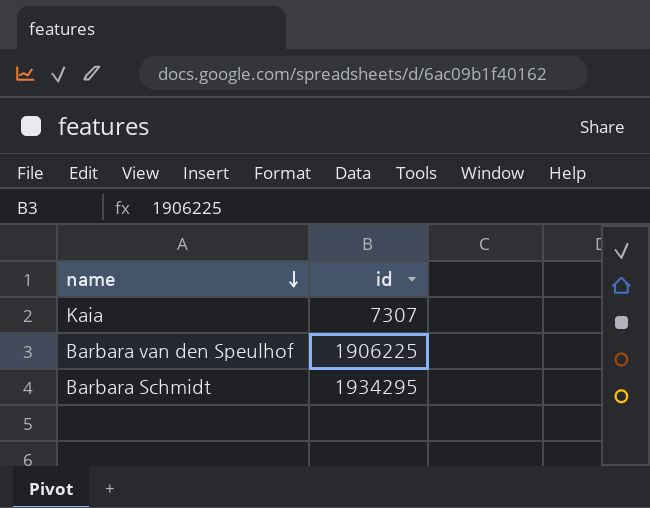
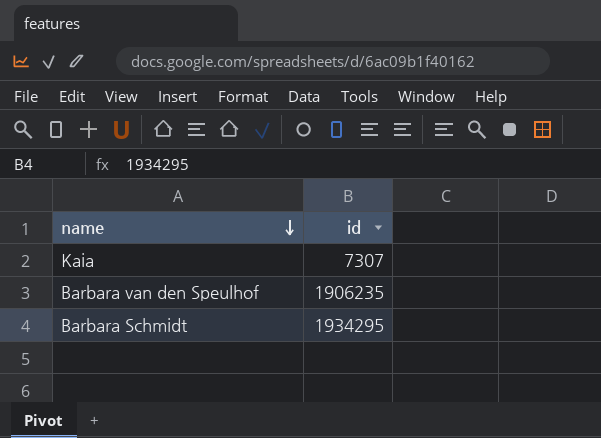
Barbara van den Speulhof | id: 1906225 -> 1906235

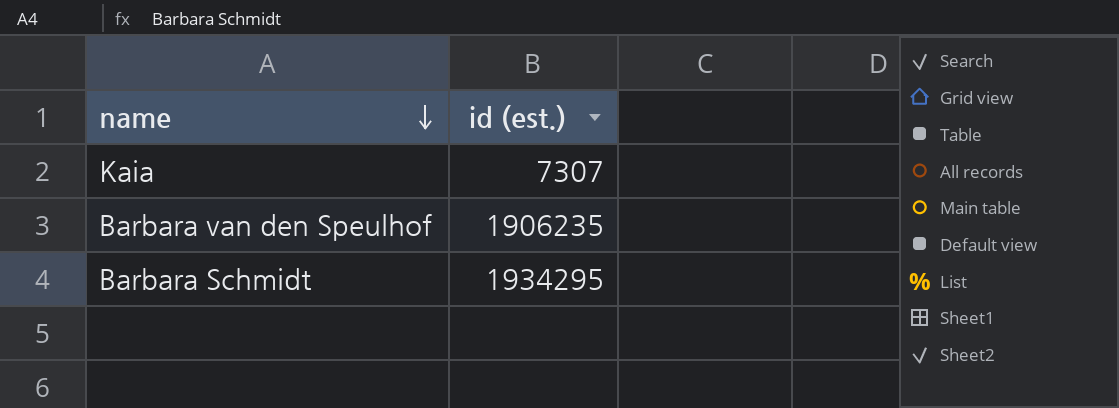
column name: id -> id (est.)

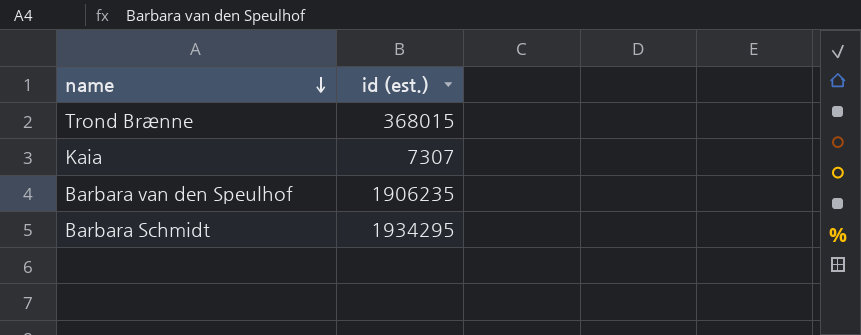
row Trond Brænne: none -> 368015

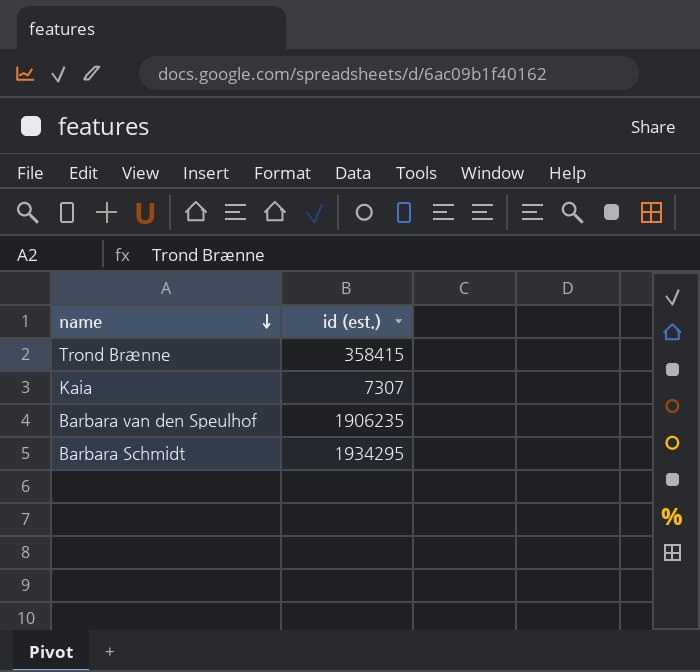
Trond Brænne | id (est.): 368015 -> 358415

